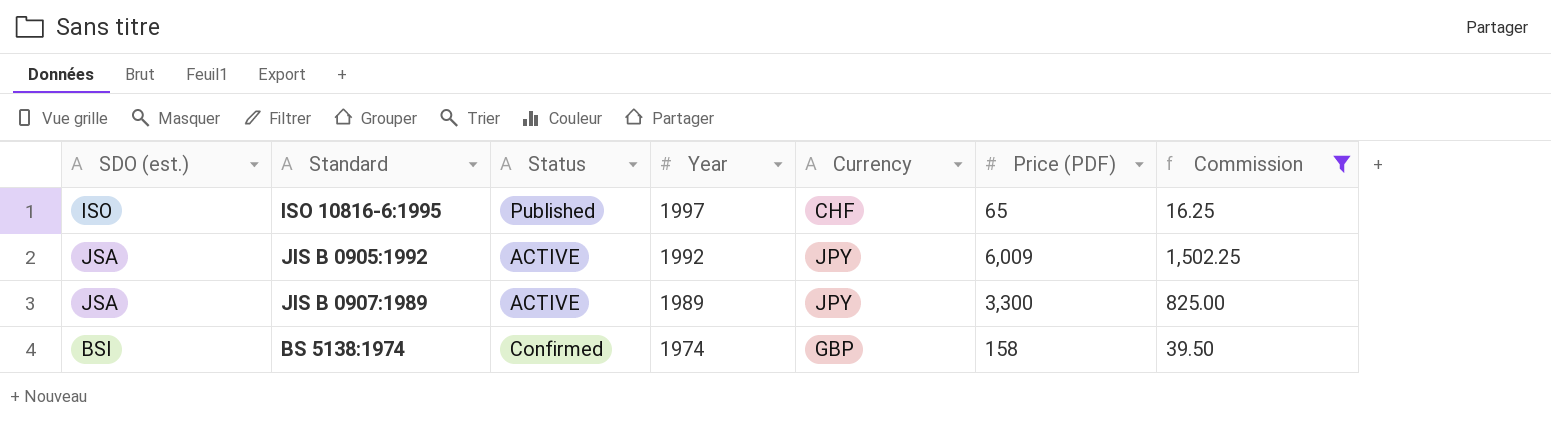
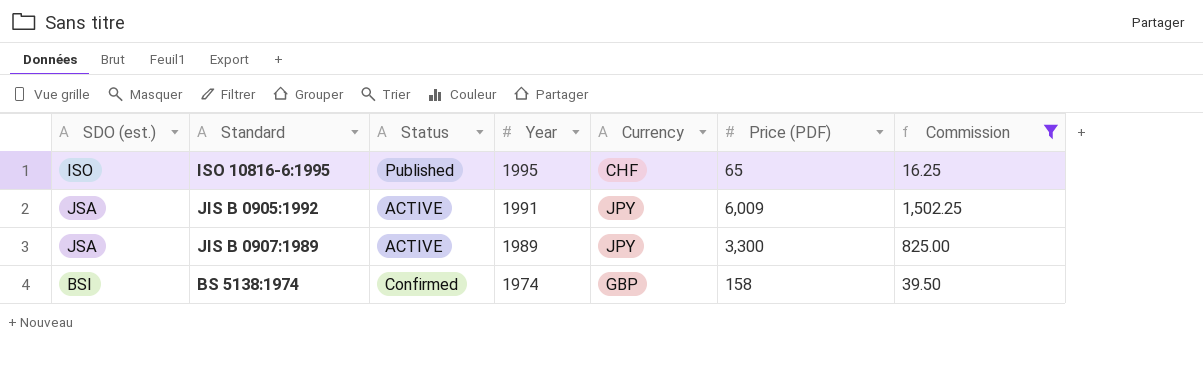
ISO 10816-6:1995 | Year: 1997 -> 1995
JIS B 0905:1992 | Year: 1992 -> 1991

